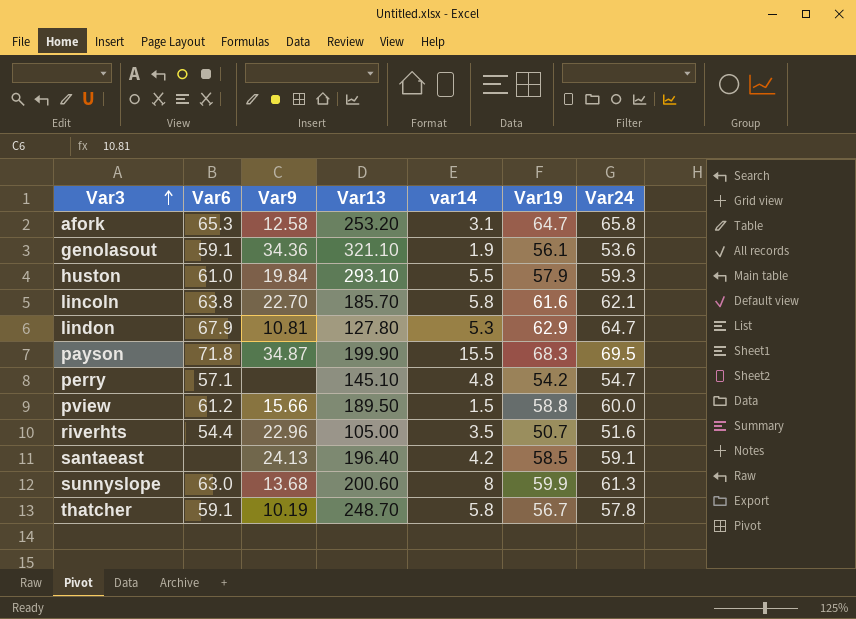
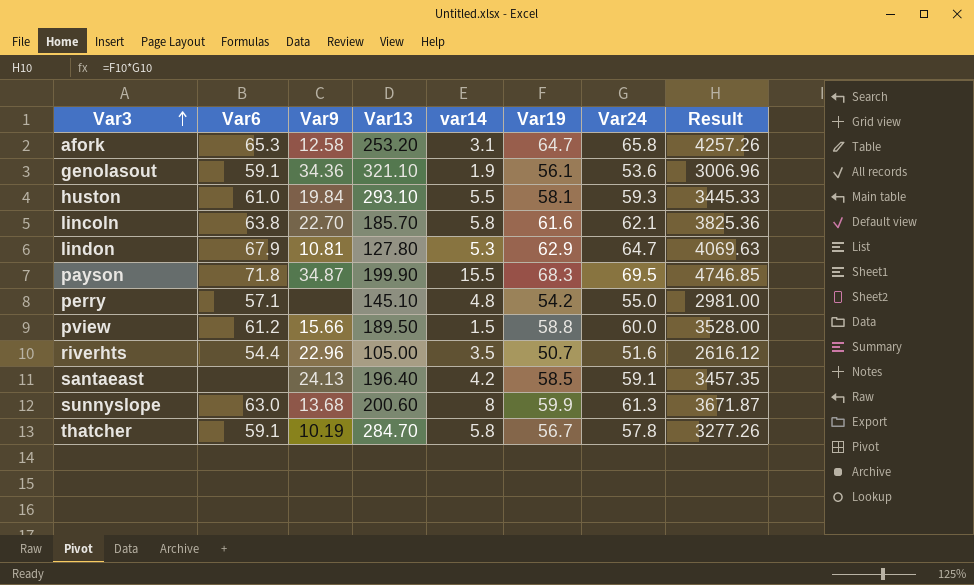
column Result | formula: none -> [Var19] * [Var24]
huston | Var19: 57.9 -> 58.1
perry | Var24: 54.7 -> 55.0
thatcher | Var13: 248.70 -> 284.70

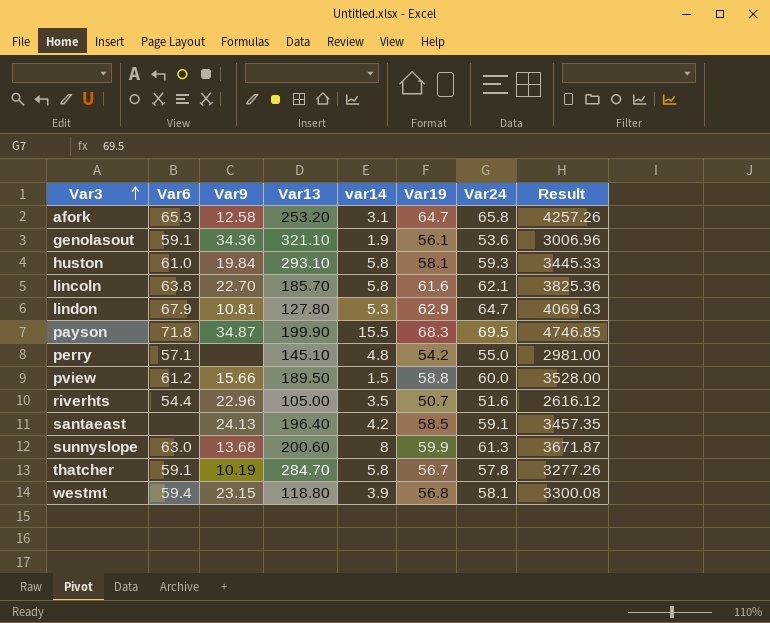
huston | var14: 5.5 -> 5.8
row westmt: none -> 59.4 | 23.15 | 118.80 | 3.9 | 56.8 | 58.1 | 3300.08

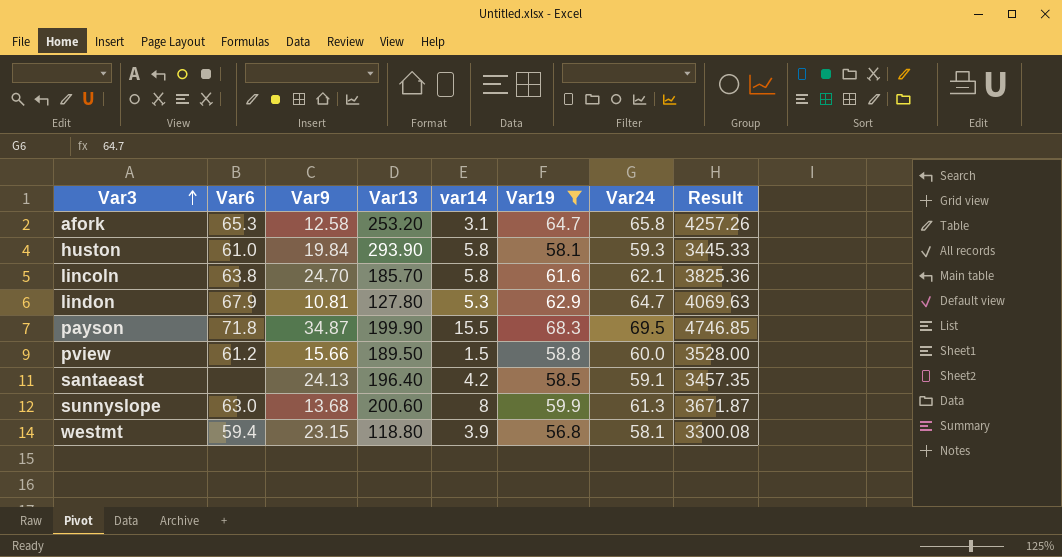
filter: none -> Var19 >= 56.8
huston | Var13: 293.10 -> 293.90
lincoln | Var9: 22.70 -> 24.70

